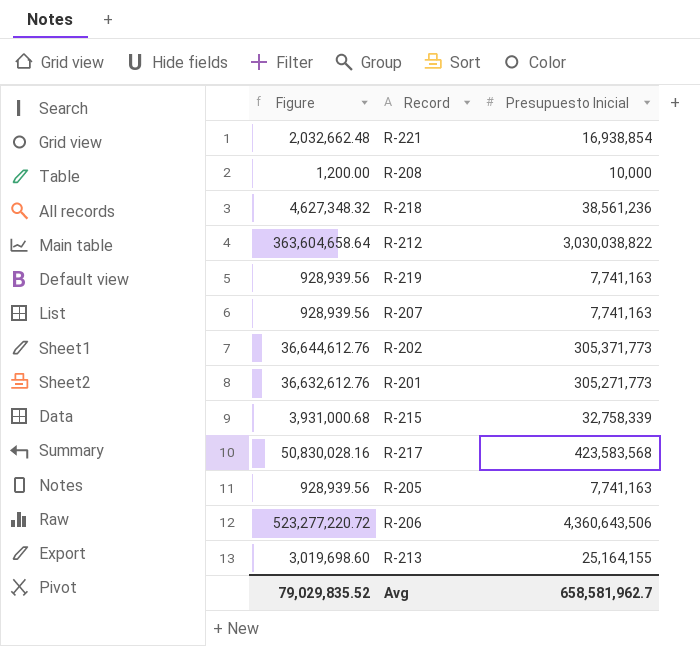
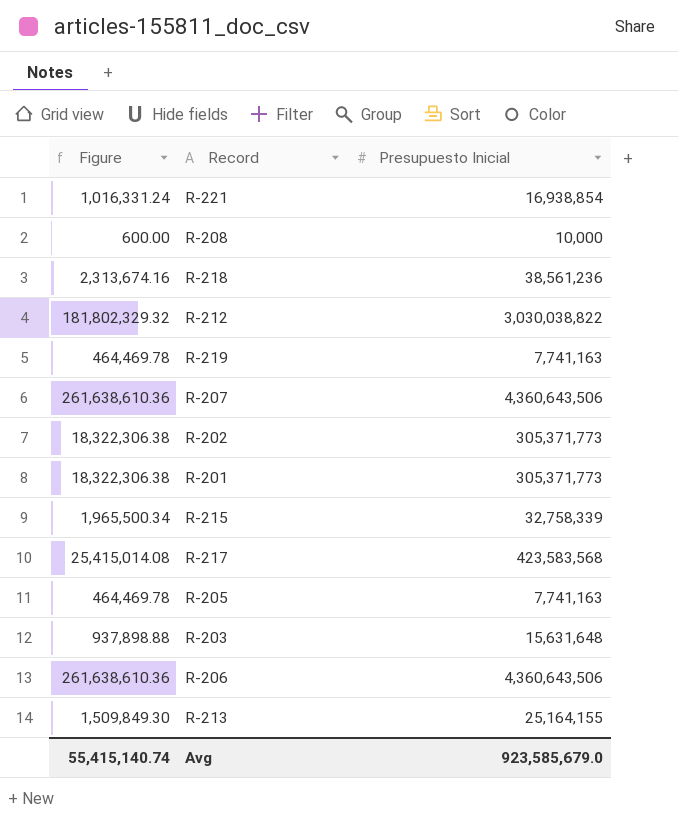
column Figure | formula: [Presupuesto Inicial] * 0.12 -> [Presupuesto Inicial] * 0.06
R-207 | Presupuesto Inicial: 7,741,163 -> 4,360,643,506
R-201 | Presupuesto Inicial: 305,271,773 -> 305,371,773
row R-203: none -> 937,898.88 | 15,631,648
Avg | Figure: 79,029,835.52 -> 55,415,140.74
Avg | Presupuesto Inicial: 658,581,962.7 -> 923,585,679.0

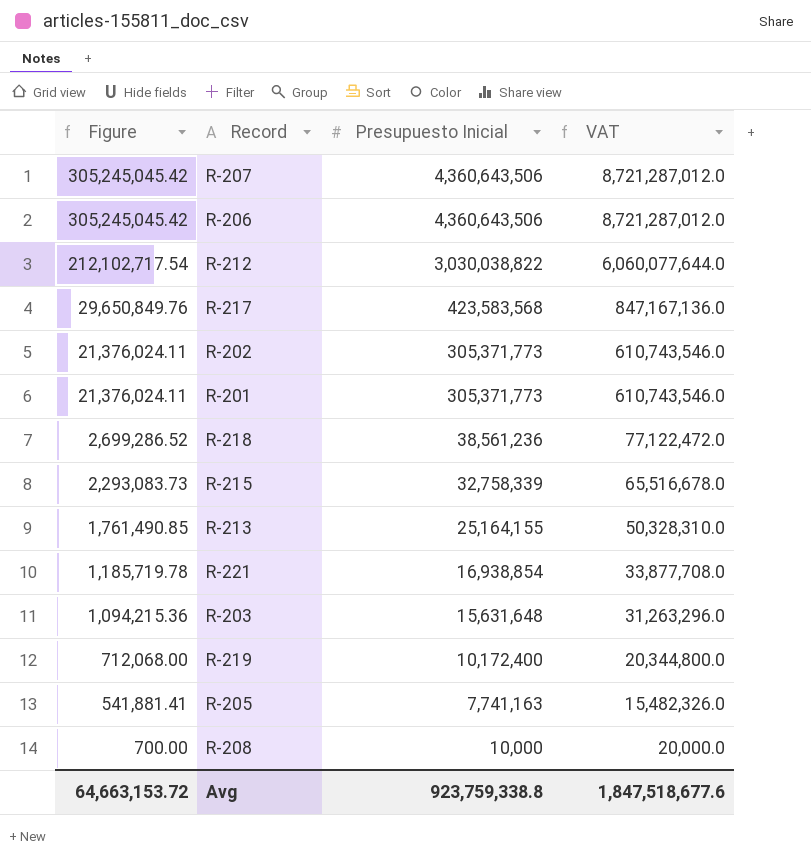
row order: none -> Figure descending
column Figure | formula: [Presupuesto Inicial] * 0.06 -> [Presupuesto Inicial] * 0.07
column VAT | formula: none -> [Presupuesto Inicial] * 2
R-219 | Presupuesto Inicial: 7,741,163 -> 10,172,400
Avg | Figure: 55,415,140.74 -> 64,663,153.72
Avg | Presupuesto Inicial: 923,585,679.0 -> 923,759,338.8

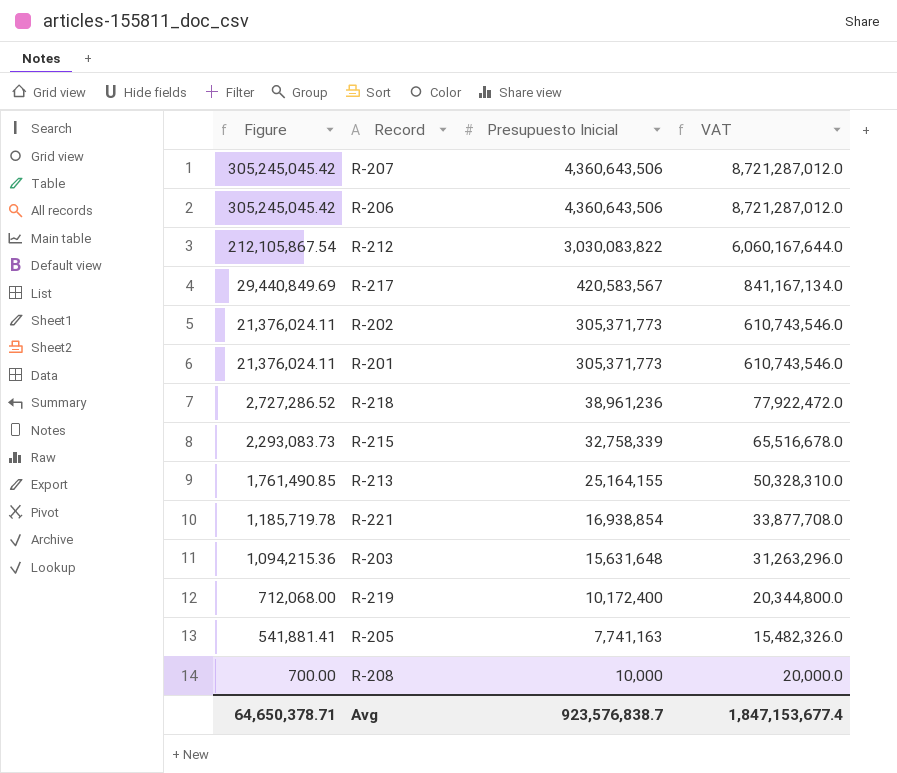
R-212 | Figure: 212,102,717.54 -> 212,105,867.54
R-212 | Presupuesto Inicial: 3,030,038,822 -> 3,030,083,822
R-212 | VAT: 6,060,077,644.0 -> 6,060,167,644.0
R-217 | Figure: 29,650,849.76 -> 29,440,849.69
R-217 | Presupuesto Inicial: 423,583,568 -> 420,583,567
R-217 | VAT: 847,167,136.0 -> 841,167,134.0
R-218 | Figure: 2,699,286.52 -> 2,727,286.52
R-218 | Presupuesto Inicial: 38,561,236 -> 38,961,236
R-218 | VAT: 77,122,472.0 -> 77,922,472.0
Avg | Figure: 64,663,153.72 -> 64,650,378.71
Avg | Presupuesto Inicial: 923,759,338.8 -> 923,576,838.7
Avg | VAT: 1,847,518,677.6 -> 1,847,153,677.4

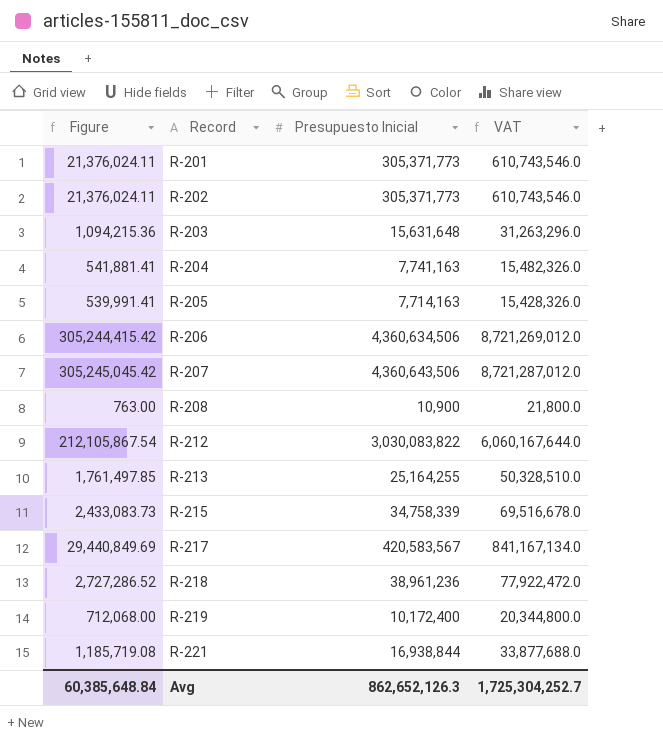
row order: Figure descending -> Record ascending
row R-204: none -> 541,881.41 | 7,741,163 | 15,482,326.0
R-205 | Figure: 541,881.41 -> 539,991.41
R-205 | Presupuesto Inicial: 7,741,163 -> 7,714,163
R-205 | VAT: 15,482,326.0 -> 15,428,326.0
R-206 | Figure: 305,245,045.42 -> 305,244,415.42
R-206 | Presupuesto Inicial: 4,360,643,506 -> 4,360,634,506
R-206 | VAT: 8,721,287,012.0 -> 8,721,269,012.0
R-208 | Figure: 700.00 -> 763.00
R-208 | Presupuesto Inicial: 10,000 -> 10,900
R-208 | VAT: 20,000.0 -> 21,800.0
R-213 | Figure: 1,761,490.85 -> 1,761,497.85
R-213 | Presupuesto Inicial: 25,164,155 -> 25,164,255
R-213 | VAT: 50,328,310.0 -> 50,328,510.0
R-215 | Figure: 2,293,083.73 -> 2,433,083.73
R-215 | Presupuesto Inicial: 32,758,339 -> 34,758,339
R-215 | VAT: 65,516,678.0 -> 69,516,678.0
R-221 | Figure: 1,185,719.78 -> 1,185,719.08
R-221 | Presupuesto Inicial: 16,938,854 -> 16,938,844
R-221 | VAT: 33,877,708.0 -> 33,877,688.0
Avg | Figure: 64,650,378.71 -> 60,385,648.84
Avg | Presupuesto Inicial: 923,576,838.7 -> 862,652,126.3
Avg | VAT: 1,847,153,677.4 -> 1,725,304,252.7

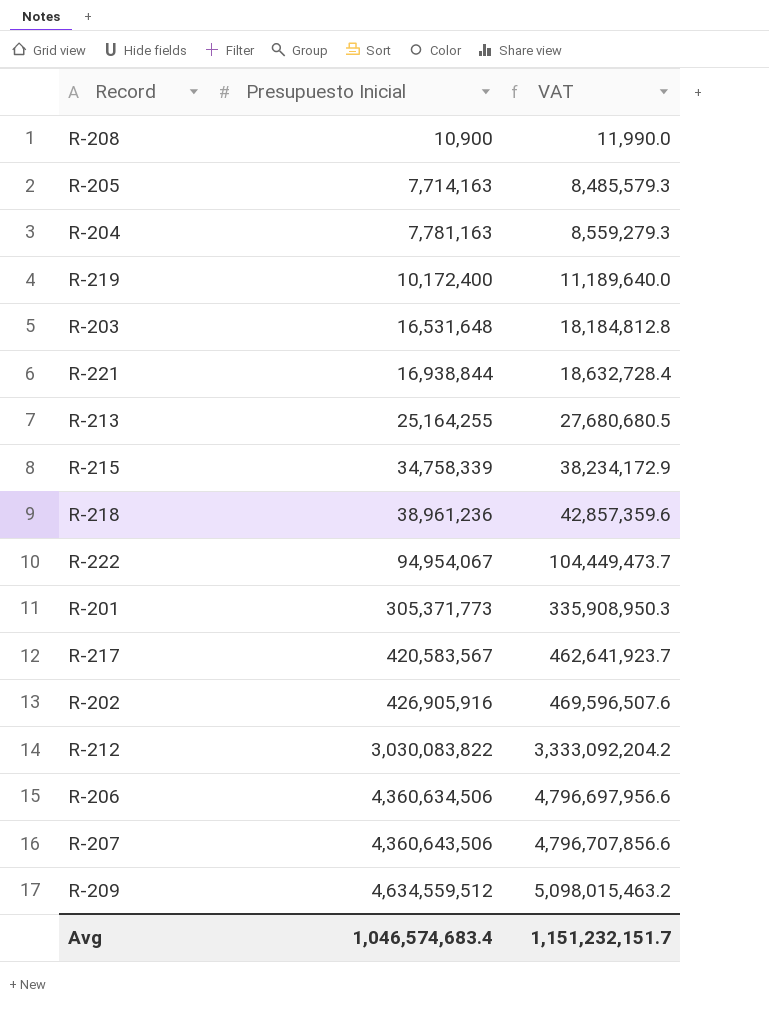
row order: Record ascending -> Presupuesto Inicial ascending
column Figure | formula: [Presupuesto Inicial] * 0.07 -> none
column VAT | formula: [Presupuesto Inicial] * 2 -> [Presupuesto Inicial] * 1.1
R-204 | Presupuesto Inicial: 7,741,163 -> 7,781,163
R-203 | Presupuesto Inicial: 15,631,648 -> 16,531,648
row R-222: none -> 94,954,067 | 104,449,473.7
R-202 | Presupuesto Inicial: 305,371,773 -> 426,905,916
row R-209: none -> 4,634,559,512 | 5,098,015,463.2
Avg | Presupuesto Inicial: 862,652,126.3 -> 1,046,574,683.4
Avg | VAT: 1,725,304,252.7 -> 1,151,232,151.7

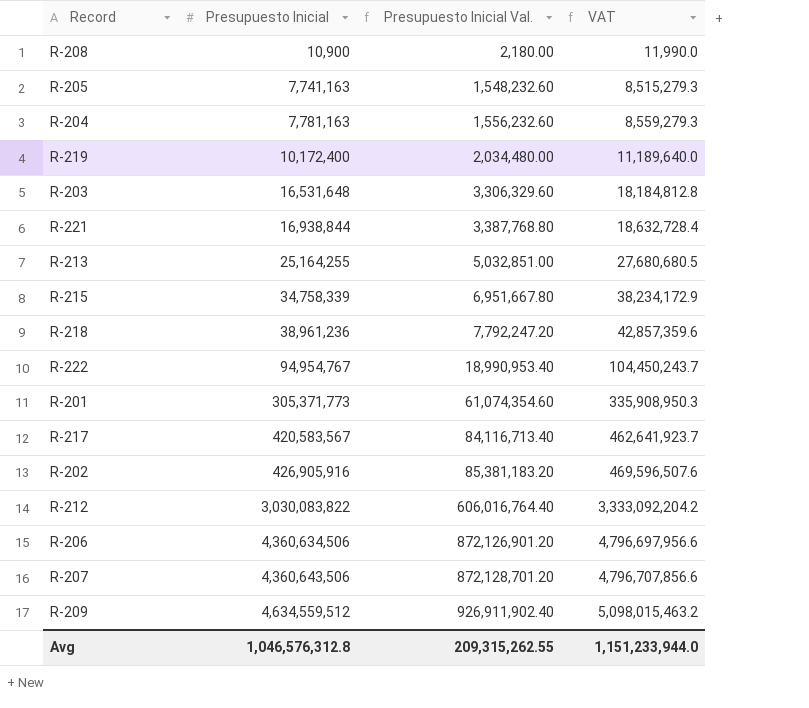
column Presupuesto Inicial Val. | formula: none -> [Presupuesto Inicial] * 0.2
R-205 | Presupuesto Inicial: 7,714,163 -> 7,741,163
R-205 | VAT: 8,485,579.3 -> 8,515,279.3
R-222 | Presupuesto Inicial: 94,954,067 -> 94,954,767
R-222 | VAT: 104,449,473.7 -> 104,450,243.7
Avg | Presupuesto Inicial: 1,046,574,683.4 -> 1,046,576,312.8
Avg | VAT: 1,151,232,151.7 -> 1,151,233,944.0

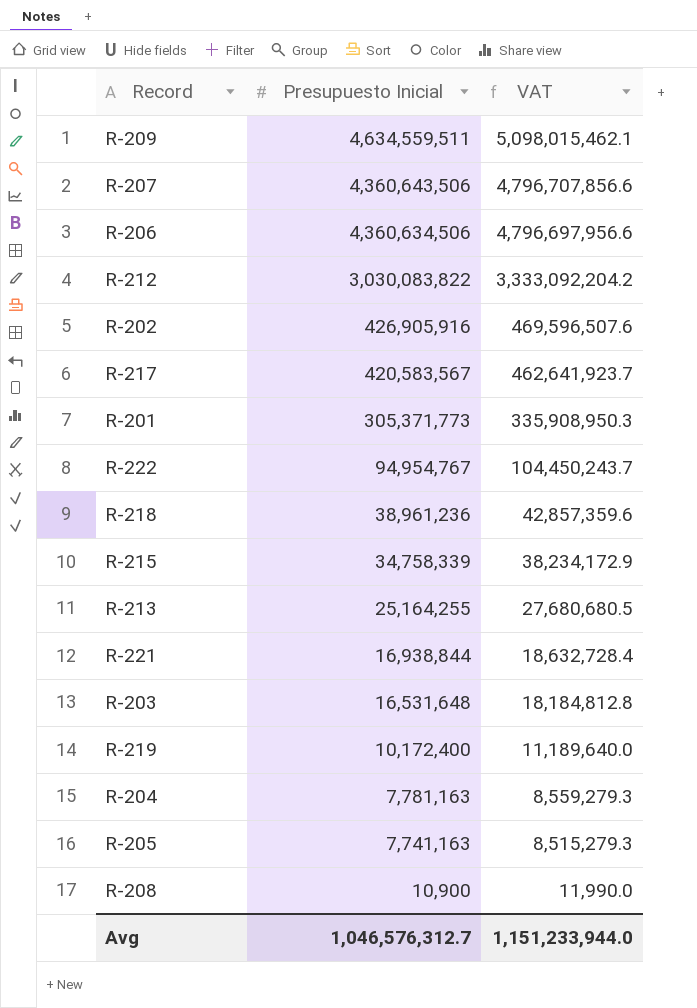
row order: Presupuesto Inicial ascending -> Presupuesto Inicial descending
column Presupuesto Inicial Val. | formula: [Presupuesto Inicial] * 0.2 -> none
R-209 | Presupuesto Inicial: 4,634,559,512 -> 4,634,559,511
R-209 | VAT: 5,098,015,463.2 -> 5,098,015,462.1
Avg | Presupuesto Inicial: 1,046,576,312.8 -> 1,046,576,312.7

